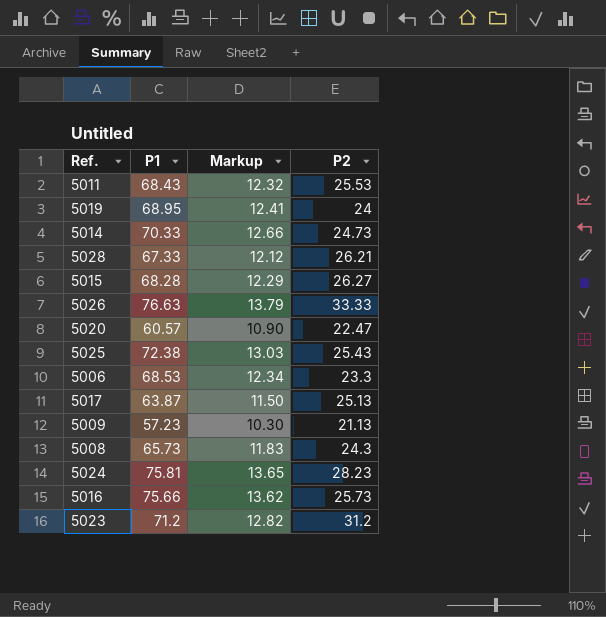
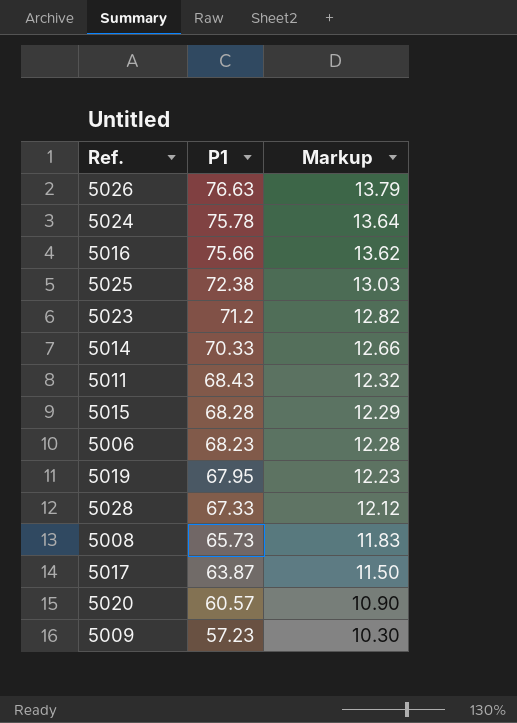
row order: none -> P1 descending
column P2 | position: 4 -> none
5024 | P1: 75.81 -> 75.78
5024 | Markup: 13.65 -> 13.64
5006 | P1: 68.53 -> 68.23
5006 | Markup: 12.34 -> 12.28
5019 | P1: 68.95 -> 67.95
5019 | Markup: 12.41 -> 12.23

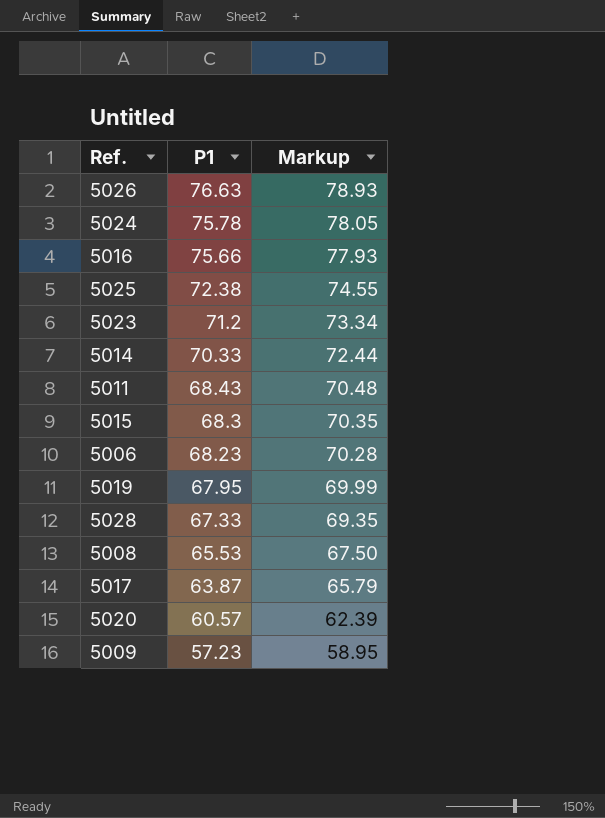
column Markup | formula: [P1] * 0.18 -> [P1] * 1.03
5015 | P1: 68.28 -> 68.3
5008 | P1: 65.73 -> 65.53

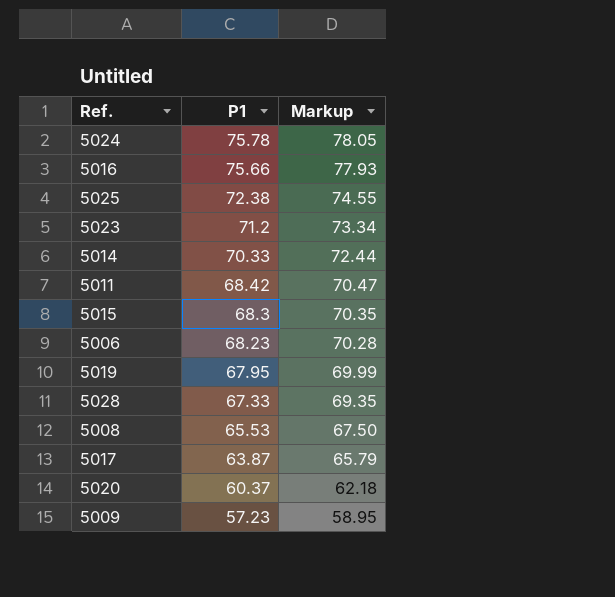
row 5026: 76.63 | 78.93 -> none
5011 | P1: 68.43 -> 68.42
5011 | Markup: 70.48 -> 70.47
5020 | P1: 60.57 -> 60.37
5020 | Markup: 62.39 -> 62.18

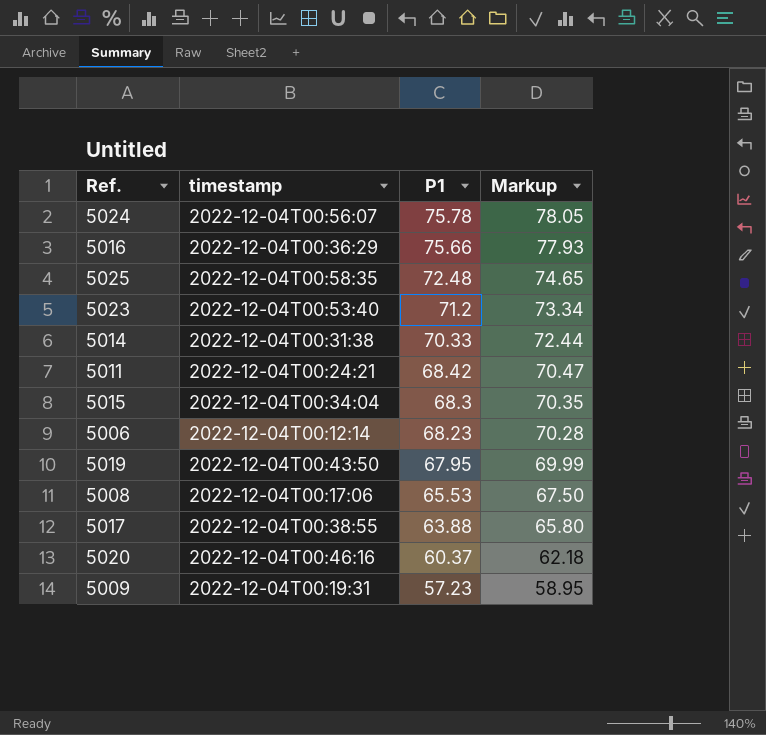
column timestamp | position: none -> 2
row 5028: 67.33 | 69.35 -> none
5025 | P1: 72.38 -> 72.48
5025 | Markup: 74.55 -> 74.65
5017 | P1: 63.87 -> 63.88
5017 | Markup: 65.79 -> 65.80

